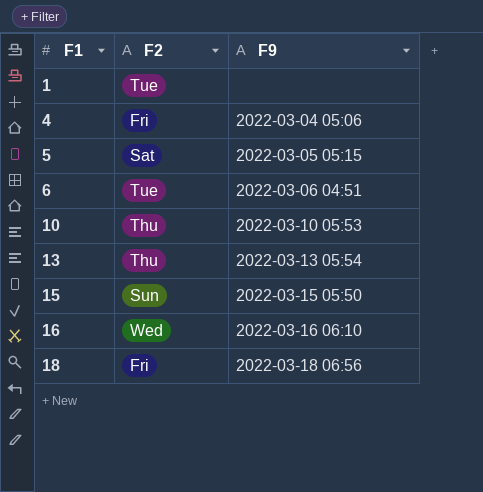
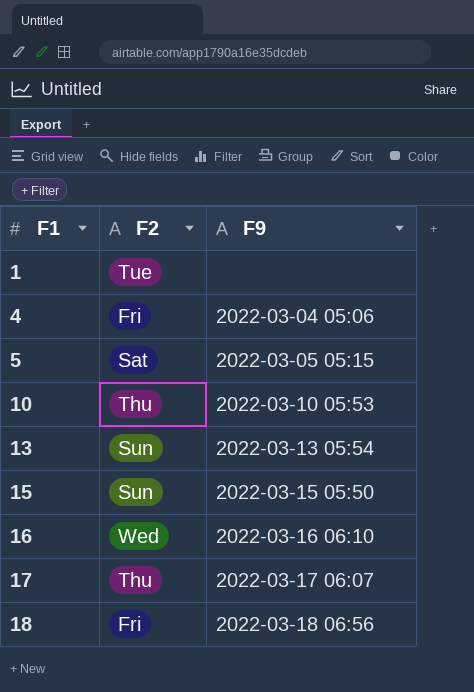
row 6: Tue | 2022-03-06 04:51 -> none
13 | F2: Thu -> Sun
row 17: none -> Thu | 2022-03-17 06:07

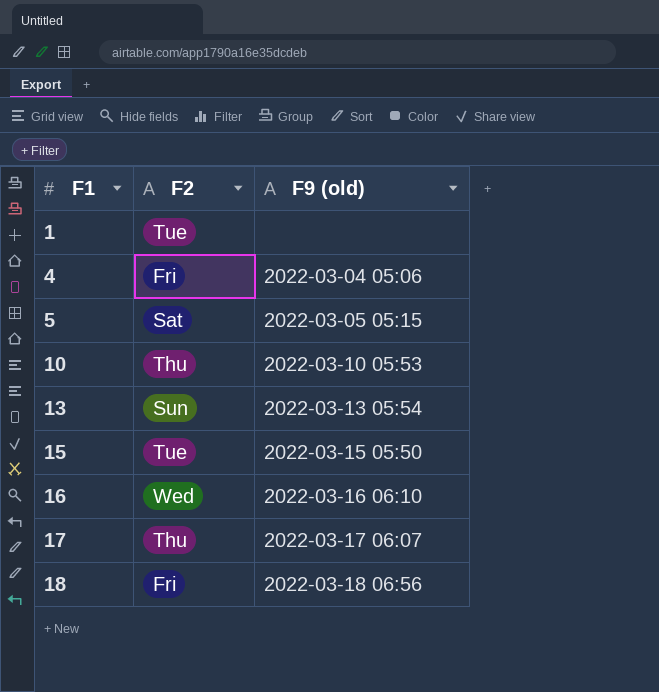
column name: F9 -> F9 (old)
15 | F2: Sun -> Tue

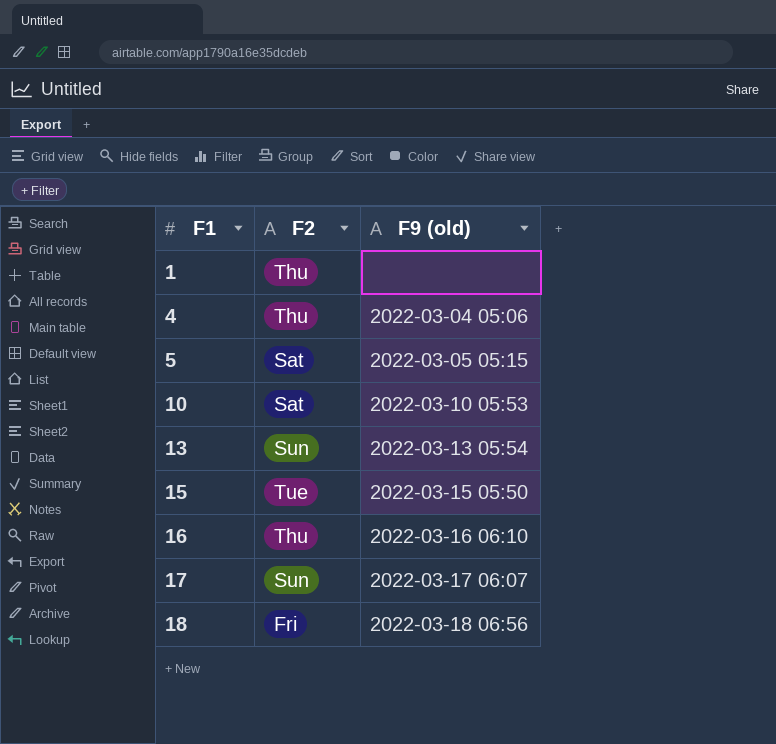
1 | F2: Tue -> Thu
4 | F2: Fri -> Thu
10 | F2: Thu -> Sat
16 | F2: Wed -> Thu
17 | F2: Thu -> Sun

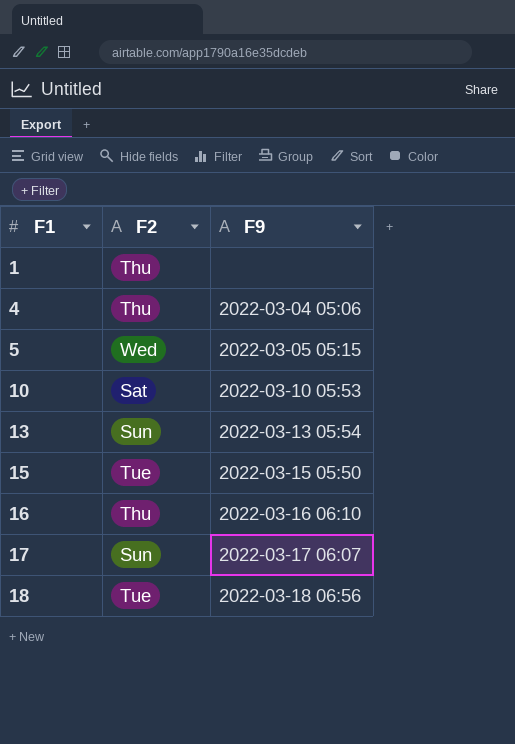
column name: F9 (old) -> F9
5 | F2: Sat -> Wed
18 | F2: Fri -> Tue

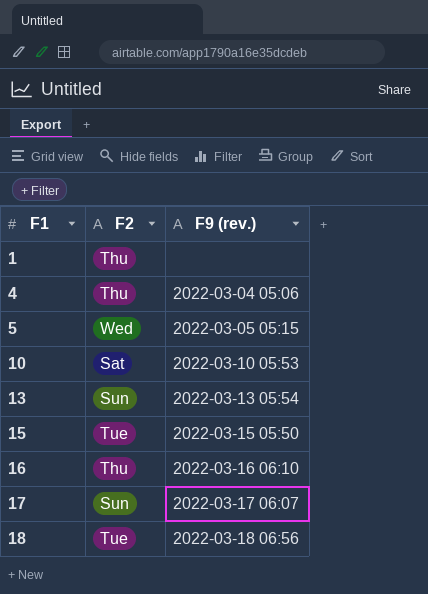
column name: F9 -> F9 (rev.)

